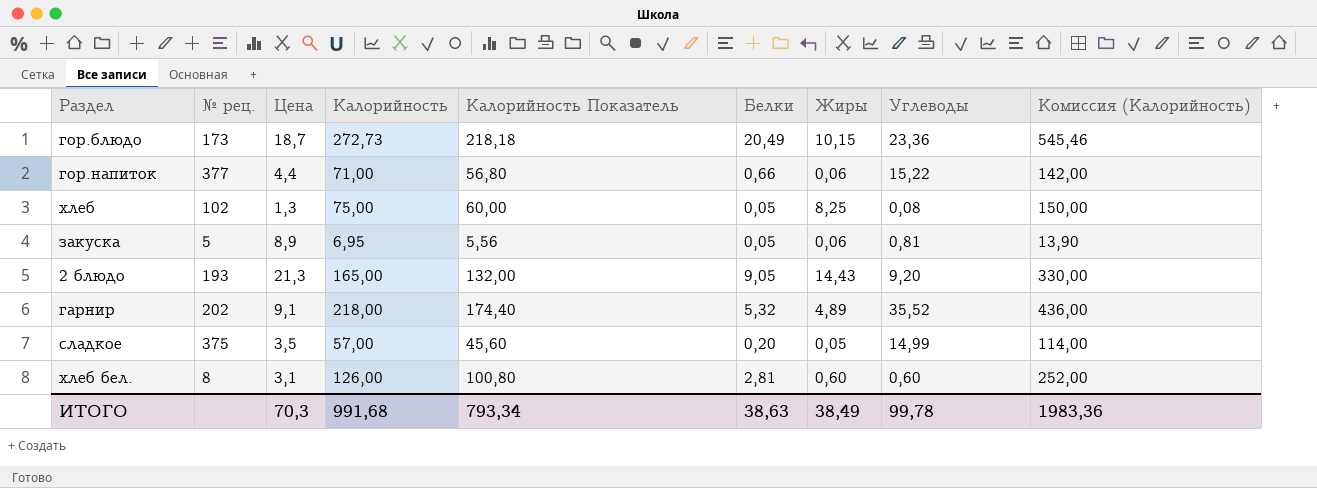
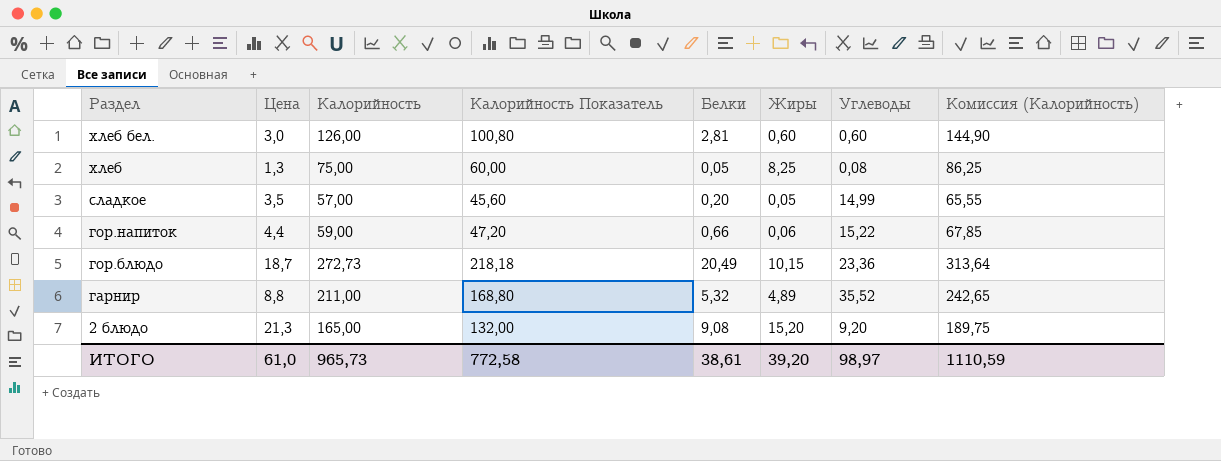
row order: none -> Раздел descending
column № рец. | position: 2 -> none
column Комиссия (Калорийность) | formula: [Калорийность] * 2 -> [Калорийность] * 1,15
row закуска: 5 | 8,9 | 6,95 | 5,56 | 0,05 | 0,06 | 0,81 | 13,90 -> none
хлеб бел. | Цена: 3,1 -> 3,0
гор.напиток | Калорийность: 71,00 -> 59,00
гор.напиток | Калорийность Показатель: 56,80 -> 47,20
гарнир | Цена: 9,1 -> 8,8
гарнир | Калорийность: 218,00 -> 211,00
гарнир | Калорийность Показатель: 174,40 -> 168,80
2 блюдо | Белки: 9,05 -> 9,08
2 блюдо | Жиры: 14,43 -> 15,20
ИТОГО | Цена: 70,3 -> 61,0
ИТОГО | Калорийность: 991,68 -> 965,73
ИТОГО | Калорийность Показатель: 793,34 -> 772,58
ИТОГО | Белки: 38,63 -> 38,61
ИТОГО | Жиры: 38,49 -> 39,20
ИТОГО | Углеводы: 99,78 -> 98,97
ИТОГО | Комиссия (Калорийность): 1983,36 -> 1110,59

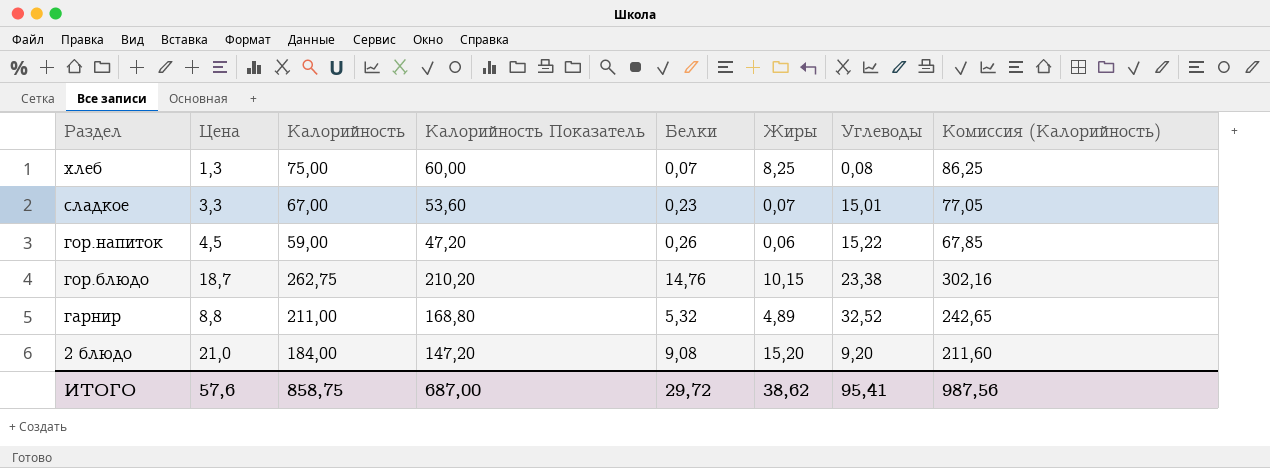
row хлеб бел.: 3,0 | 126,00 | 100,80 | 2,81 | 0,60 | 0,60 | 144,90 -> none
хлеб | Белки: 0,05 -> 0,07
сладкое | Цена: 3,5 -> 3,3
сладкое | Калорийность: 57,00 -> 67,00
сладкое | Калорийность Показатель: 45,60 -> 53,60
сладкое | Белки: 0,20 -> 0,23
сладкое | Жиры: 0,05 -> 0,07
сладкое | Углеводы: 14,99 -> 15,01
сладкое | Комиссия (Калорийность): 65,55 -> 77,05
гор.напиток | Цена: 4,4 -> 4,5
гор.напиток | Белки: 0,66 -> 0,26
гор.блюдо | Калорийность: 272,73 -> 262,75
гор.блюдо | Калорийность Показатель: 218,18 -> 210,20
гор.блюдо | Белки: 20,49 -> 14,76
гор.блюдо | Углеводы: 23,36 -> 23,38
гор.блюдо | Комиссия (Калорийность): 313,64 -> 302,16
гарнир | Углеводы: 35,52 -> 32,52
2 блюдо | Цена: 21,3 -> 21,0
2 блюдо | Калорийность: 165,00 -> 184,00
2 блюдо | Калорийность Показатель: 132,00 -> 147,20
2 блюдо | Комиссия (Калорийность): 189,75 -> 211,60
ИТОГО | Цена: 61,0 -> 57,6
ИТОГО | Калорийность: 965,73 -> 858,75
ИТОГО | Калорийность Показатель: 772,58 -> 687,00
ИТОГО | Белки: 38,61 -> 29,72
ИТОГО | Жиры: 39,20 -> 38,62
ИТОГО | Углеводы: 98,97 -> 95,41
ИТОГО | Комиссия (Калорийность): 1110,59 -> 987,56

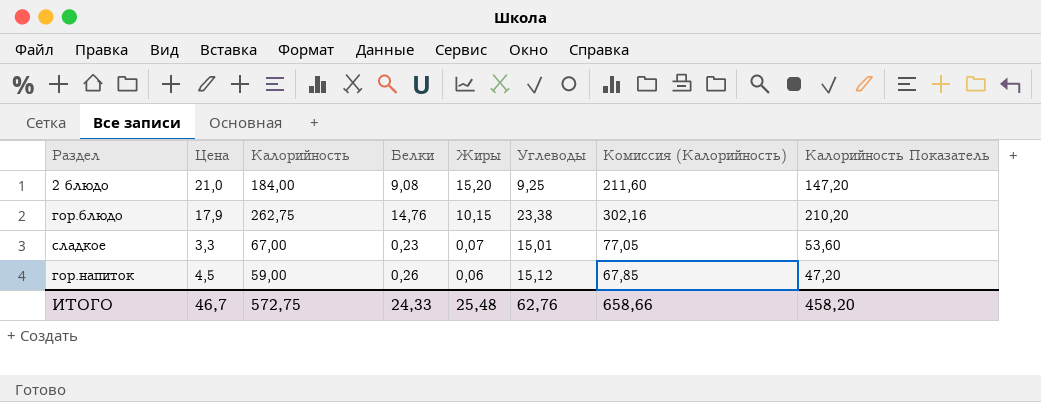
row order: Раздел descending -> Жиры descending
column Калорийность Показатель | position: 4 -> 8
row хлеб: 1,3 | 75,00 | 60,00 | 0,07 | 8,25 | 0,08 | 86,25 -> none
row гарнир: 8,8 | 211,00 | 168,80 | 5,32 | 4,89 | 32,52 | 242,65 -> none
2 блюдо | Углеводы: 9,20 -> 9,25
гор.блюдо | Цена: 18,7 -> 17,9
гор.напиток | Углеводы: 15,22 -> 15,12
ИТОГО | Цена: 57,6 -> 46,7
ИТОГО | Калорийность: 858,75 -> 572,75
ИТОГО | Белки: 29,72 -> 24,33
ИТОГО | Жиры: 38,62 -> 25,48
ИТОГО | Углеводы: 95,41 -> 62,76
ИТОГО | Комиссия (Калорийность): 987,56 -> 658,66
ИТОГО | Калорийность Показатель: 687,00 -> 458,20

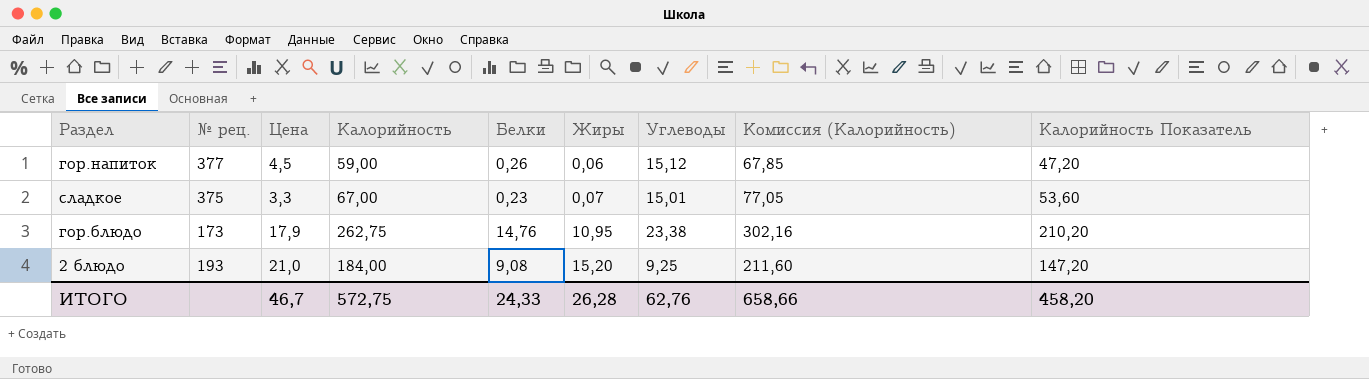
row order: Жиры descending -> Жиры ascending
column № рец. | position: none -> 2
гор.блюдо | Жиры: 10,15 -> 10,95
ИТОГО | Жиры: 25,48 -> 26,28

